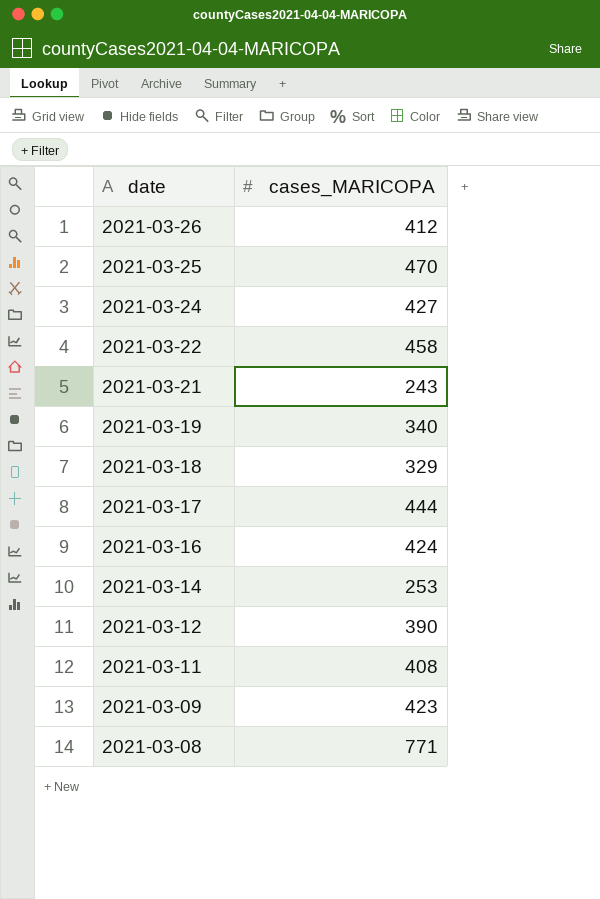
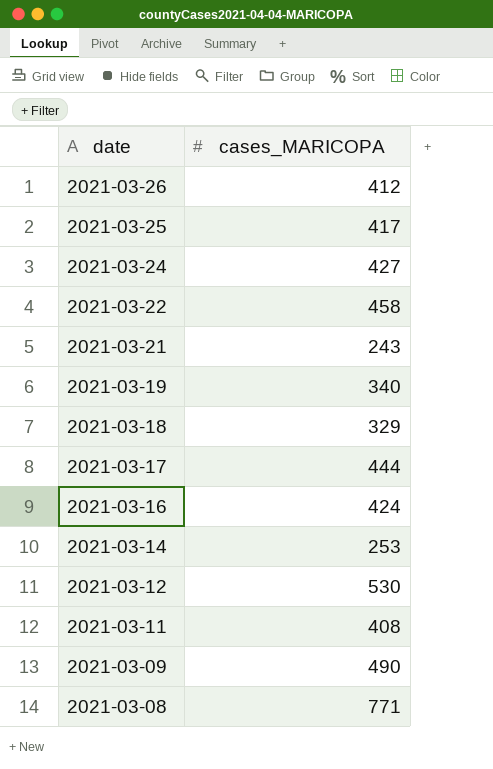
2021-03-25 | cases_MARICOPA: 470 -> 417
2021-03-12 | cases_MARICOPA: 390 -> 530
2021-03-09 | cases_MARICOPA: 423 -> 490

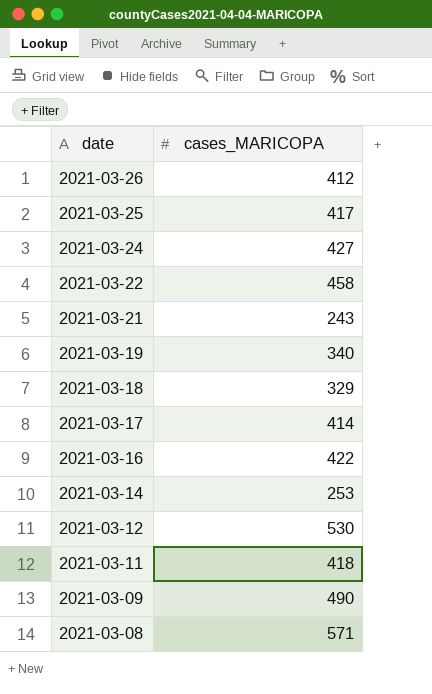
2021-03-17 | cases_MARICOPA: 444 -> 414
2021-03-16 | cases_MARICOPA: 424 -> 422
2021-03-11 | cases_MARICOPA: 408 -> 418
2021-03-08 | cases_MARICOPA: 771 -> 571

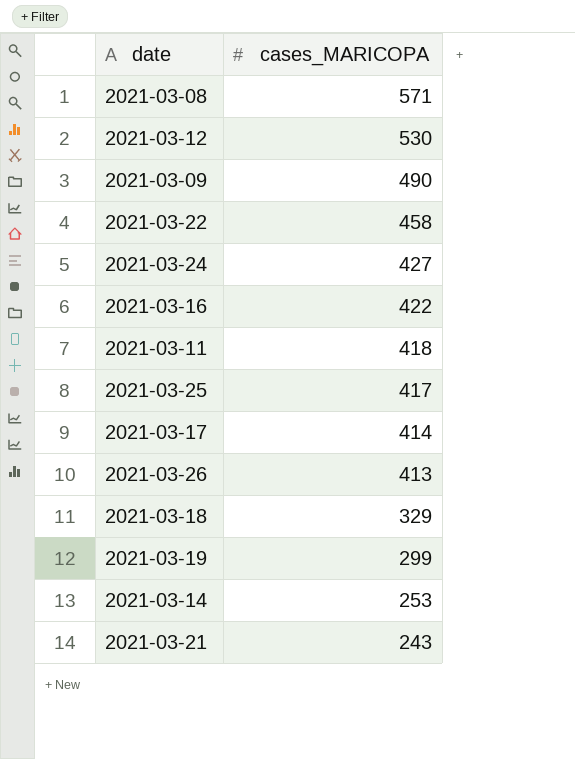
row order: date descending -> cases_MARICOPA descending
2021-03-26 | cases_MARICOPA: 412 -> 413
2021-03-19 | cases_MARICOPA: 340 -> 299

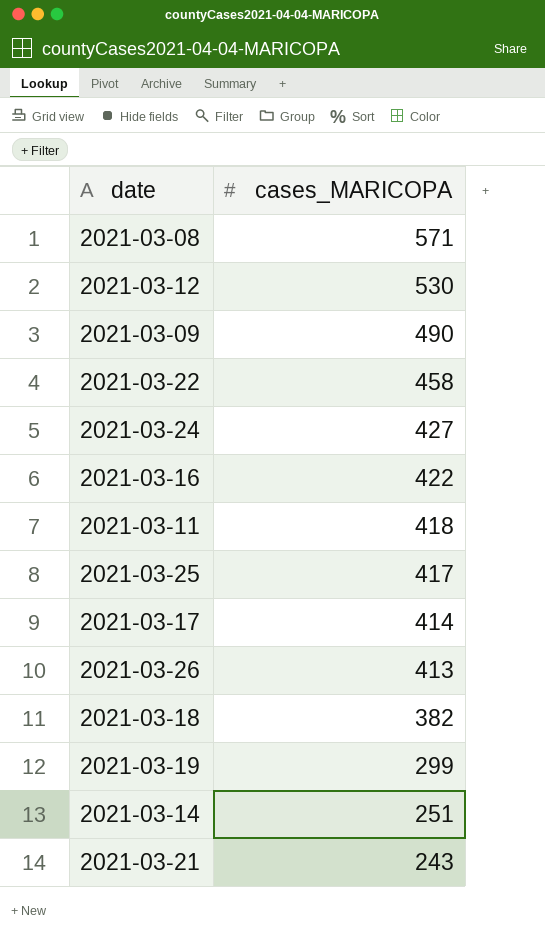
2021-03-18 | cases_MARICOPA: 329 -> 382
2021-03-14 | cases_MARICOPA: 253 -> 251

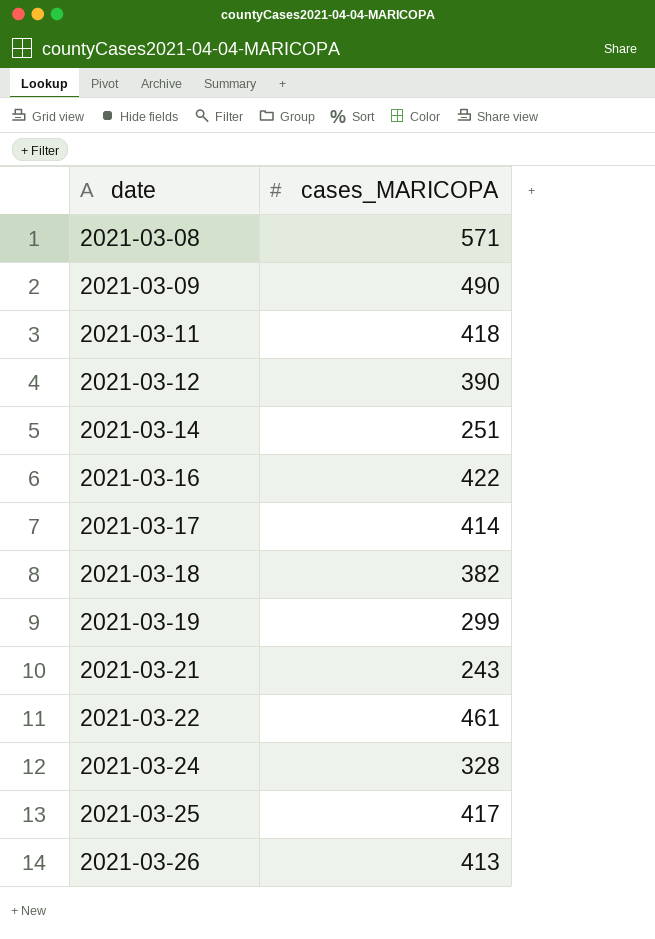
row order: cases_MARICOPA descending -> date ascending
2021-03-12 | cases_MARICOPA: 530 -> 390
2021-03-22 | cases_MARICOPA: 458 -> 461
2021-03-24 | cases_MARICOPA: 427 -> 328

